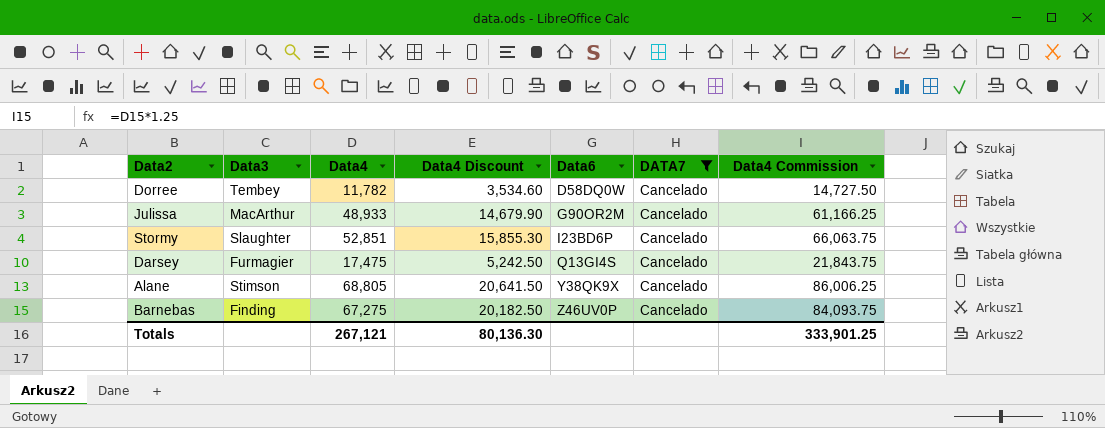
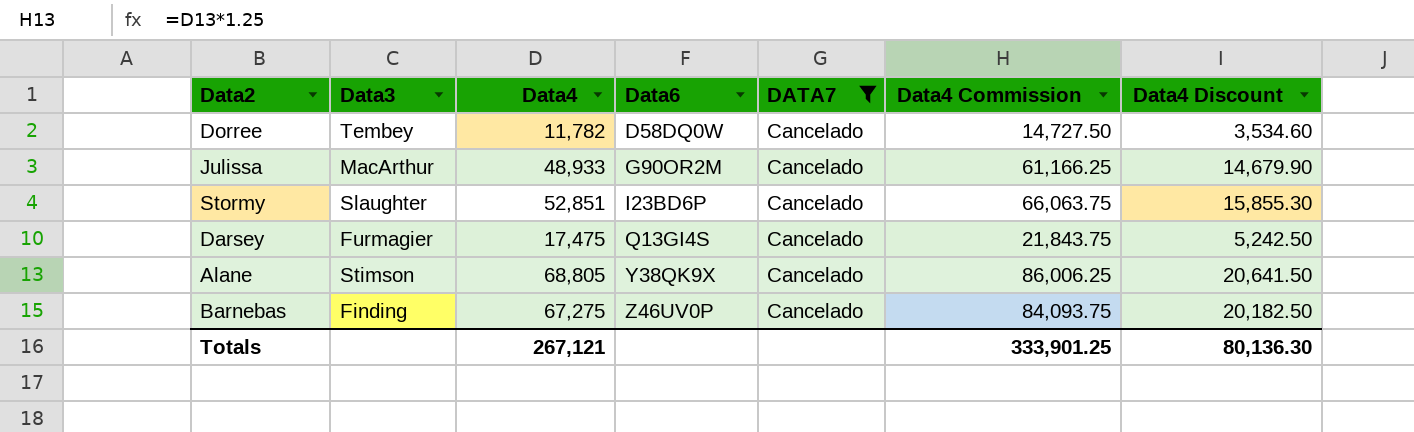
column Data4 Discount | position: 4 -> 7

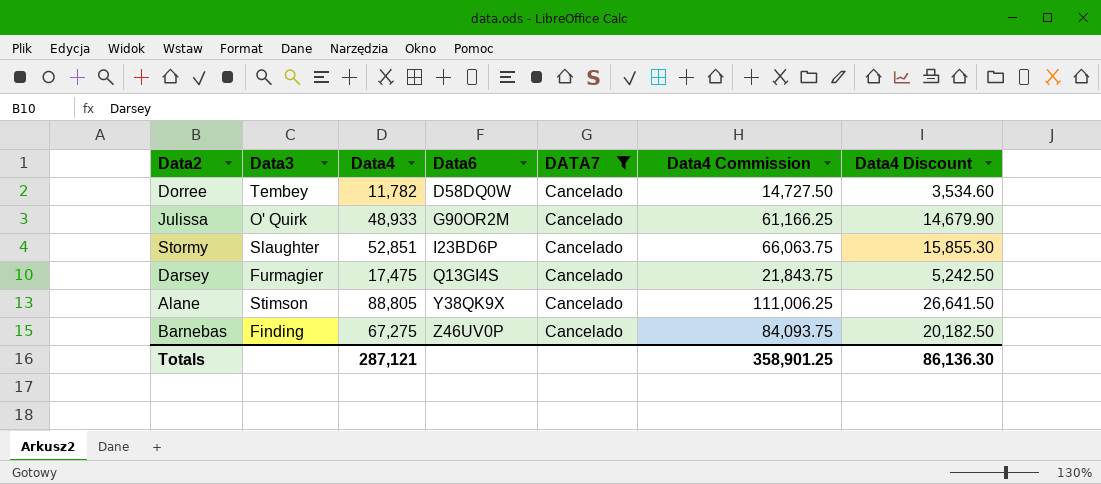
Julissa | Data3: MacArthur -> O' Quirk
Alane | Data4: 68,805 -> 88,805
Alane | Data4 Commission: 86,006.25 -> 111,006.25
Alane | Data4 Discount: 20,641.50 -> 26,641.50
Totals | Data4: 267,121 -> 287,121
Totals | Data4 Commission: 333,901.25 -> 358,901.25
Totals | Data4 Discount: 80,136.30 -> 86,136.30

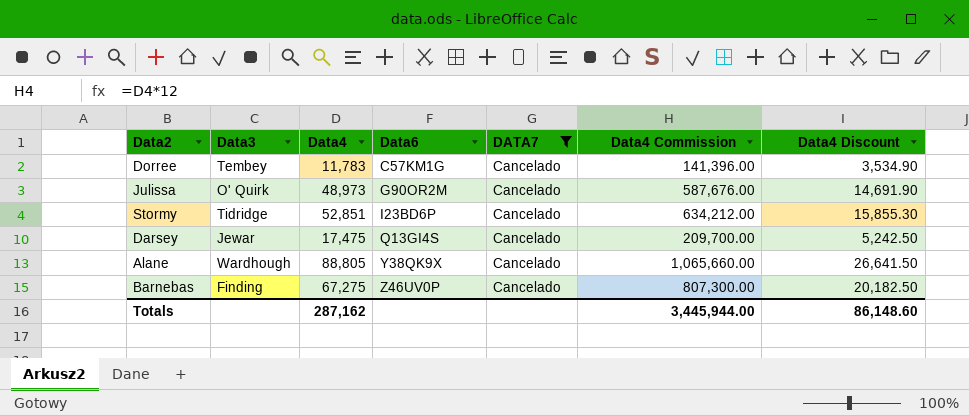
column Data4 Commission | formula: [Data4] * 1.25 -> [Data4] * 12
Dorree | Data4: 11,782 -> 11,783
Dorree | Data6: D58DQ0W -> C57KM1G
Dorree | Data4 Discount: 3,534.60 -> 3,534.90
Julissa | Data4: 48,933 -> 48,973
Julissa | Data4 Discount: 14,679.90 -> 14,691.90
Stormy | Data3: Slaughter -> Tidridge
Darsey | Data3: Furmagier -> Jewar
Alane | Data3: Stimson -> Wardhough
Totals | Data4: 287,121 -> 287,162
Totals | Data4 Commission: 358,901.25 -> 3,445,944.00
Totals | Data4 Discount: 86,136.30 -> 86,148.60

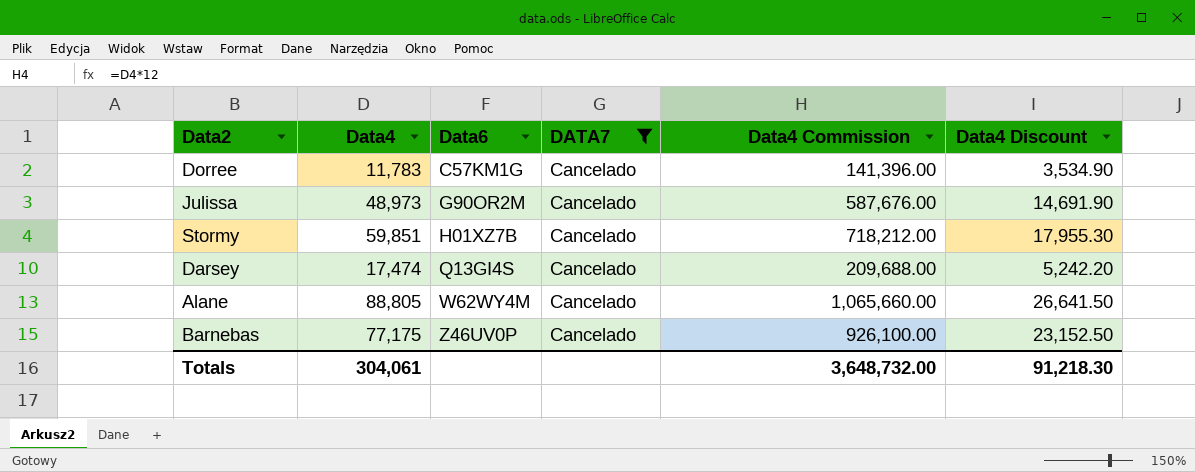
column Data3 | position: 2 -> none
Stormy | Data4: 52,851 -> 59,851
Stormy | Data6: I23BD6P -> H01XZ7B
Stormy | Data4 Commission: 634,212.00 -> 718,212.00
Stormy | Data4 Discount: 15,855.30 -> 17,955.30
Darsey | Data4: 17,475 -> 17,474
Darsey | Data4 Commission: 209,700.00 -> 209,688.00
Darsey | Data4 Discount: 5,242.50 -> 5,242.20
Alane | Data6: Y38QK9X -> W62WY4M
Barnebas | Data4: 67,275 -> 77,175
Barnebas | Data4 Commission: 807,300.00 -> 926,100.00
Barnebas | Data4 Discount: 20,182.50 -> 23,152.50
Totals | Data4: 287,162 -> 304,061
Totals | Data4 Commission: 3,445,944.00 -> 3,648,732.00
Totals | Data4 Discount: 86,148.60 -> 91,218.30

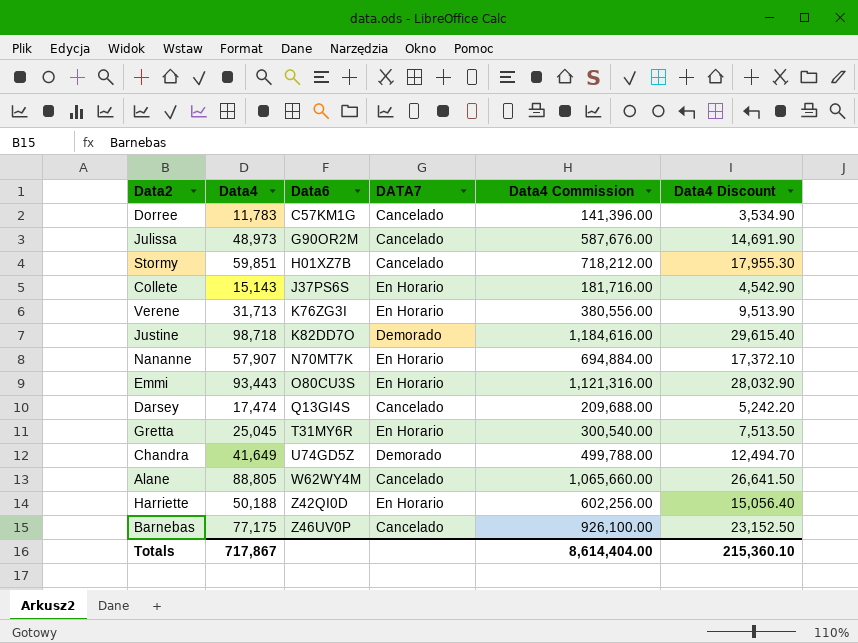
filter: DATA7 = Cancelado -> none
Totals | Data4: 304,061 -> 717,867
Totals | Data4 Commission: 3,648,732.00 -> 8,614,404.00
Totals | Data4 Discount: 91,218.30 -> 215,360.10

